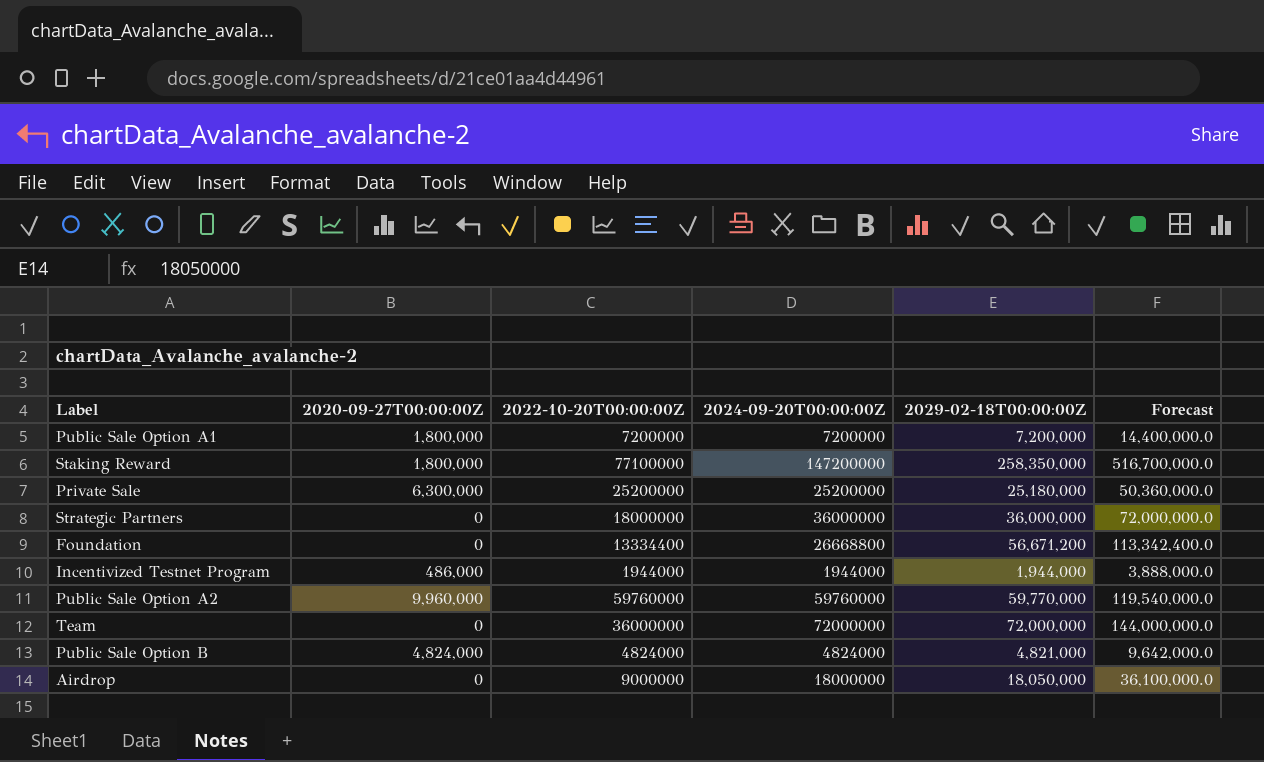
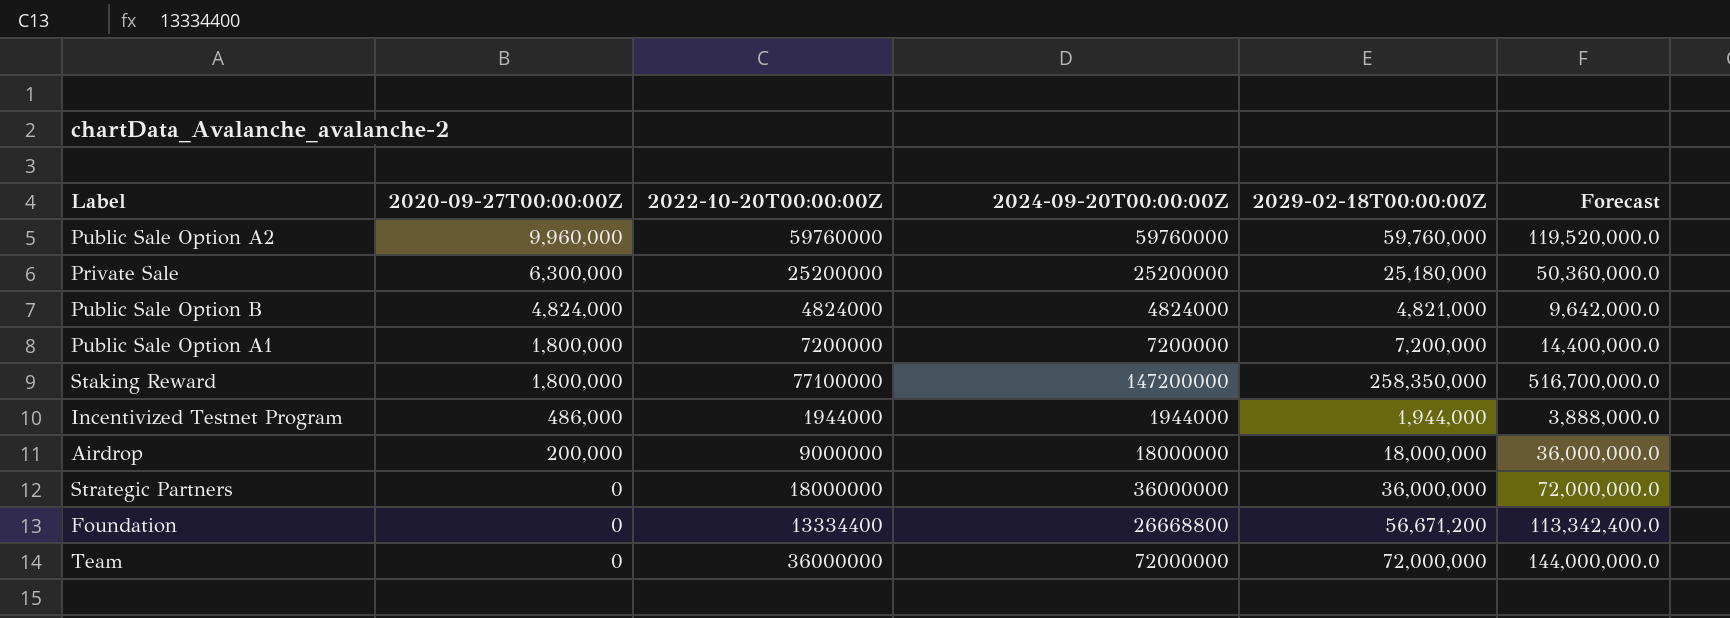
row order: none -> 2020-09-27T00:00:00Z descending
Public Sale Option A2 | 2029-02-18T00:00:00Z: 59,770,000 -> 59,760,000
Public Sale Option A2 | Forecast: 119,540,000.0 -> 119,520,000.0
Airdrop | 2020-09-27T00:00:00Z: 0 -> 200,000
Airdrop | 2029-02-18T00:00:00Z: 18,050,000 -> 18,000,000
Airdrop | Forecast: 36,100,000.0 -> 36,000,000.0

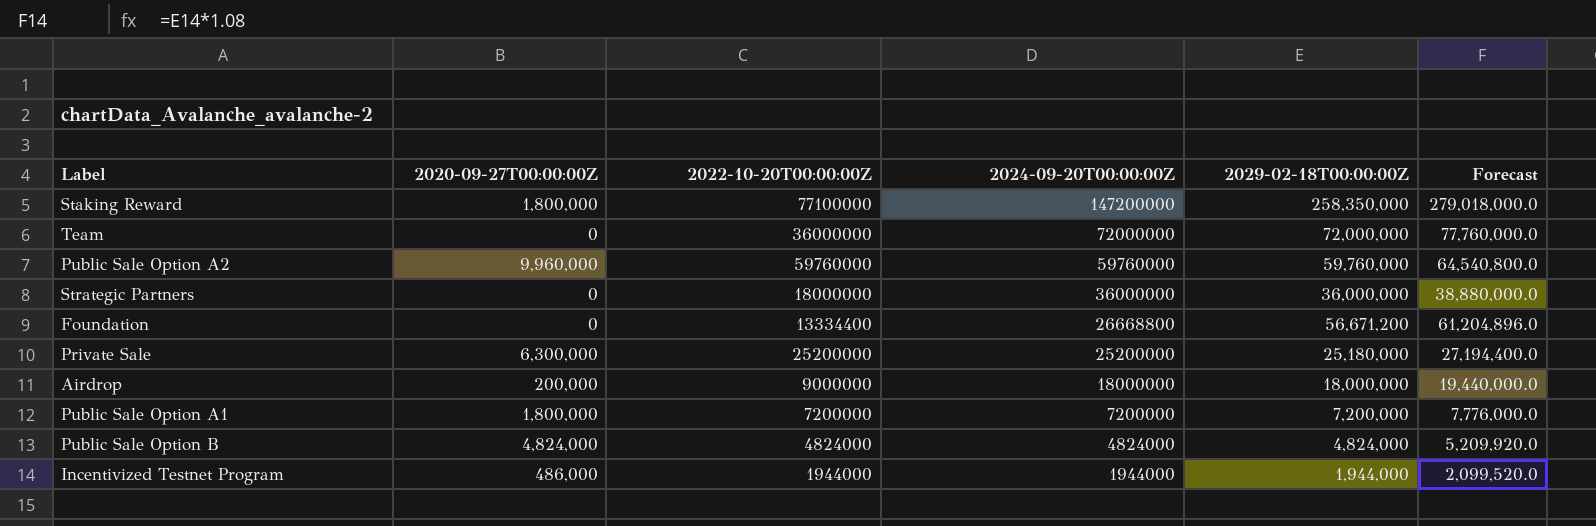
row order: 2020-09-27T00:00:00Z descending -> 2024-09-20T00:00:00Z descending
column Forecast | formula: [2029-02-18T00:00:00Z] * 2 -> [2029-02-18T00:00:00Z] * 1.08
Public Sale Option B | 2029-02-18T00:00:00Z: 4,821,000 -> 4,824,000

